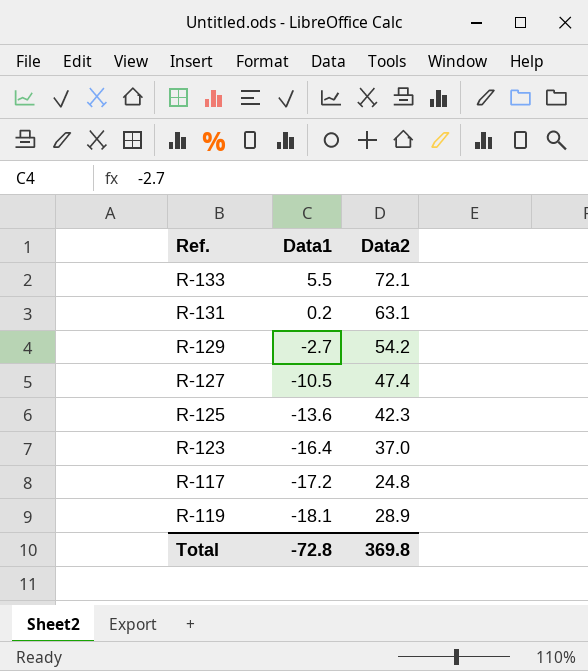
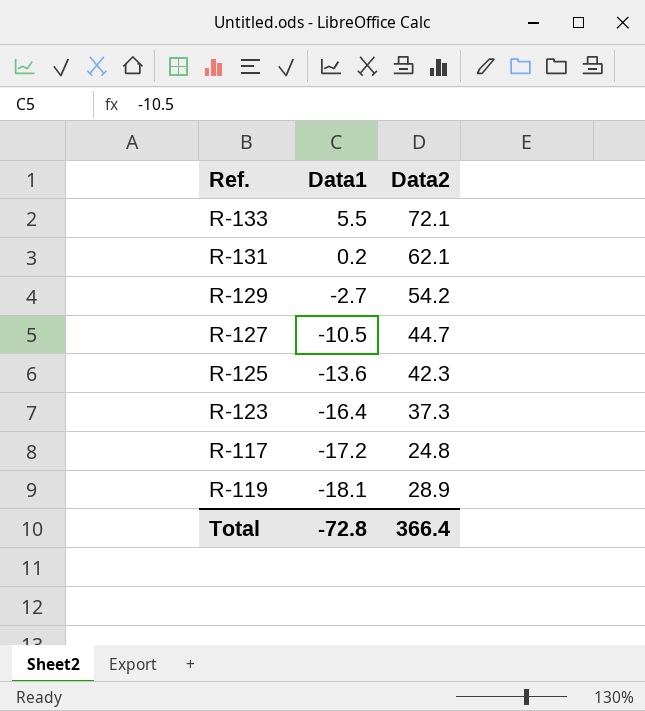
R-131 | Data2: 63.1 -> 62.1
R-127 | Data2: 47.4 -> 44.7
R-123 | Data2: 37.0 -> 37.3
Total | Data2: 369.8 -> 366.4

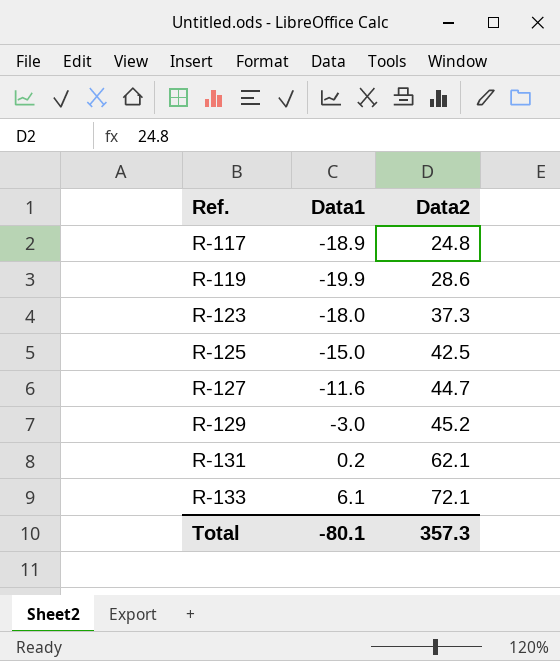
row order: Data1 descending -> Ref. ascending
R-117 | Data1: -17.2 -> -18.9
R-119 | Data1: -18.1 -> -19.9
R-119 | Data2: 28.9 -> 28.6
R-123 | Data1: -16.4 -> -18.0
R-125 | Data1: -13.6 -> -15.0
R-125 | Data2: 42.3 -> 42.5
R-127 | Data1: -10.5 -> -11.6
R-129 | Data1: -2.7 -> -3.0
R-129 | Data2: 54.2 -> 45.2
R-133 | Data1: 5.5 -> 6.1
Total | Data1: -72.8 -> -80.1
Total | Data2: 366.4 -> 357.3

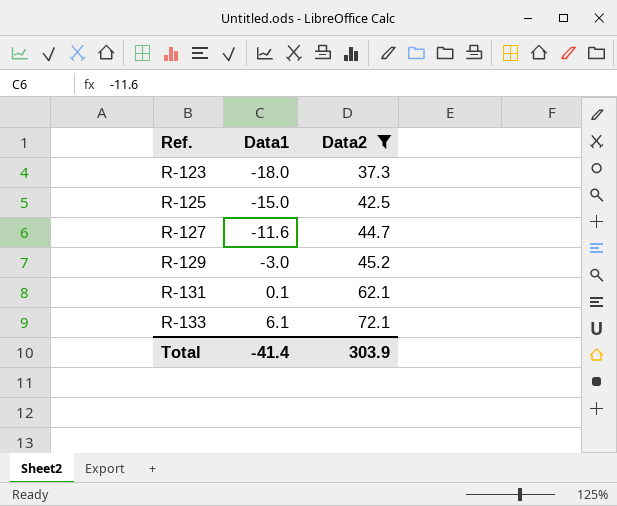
filter: none -> Data2 >= 37.3
R-131 | Data1: 0.2 -> 0.1
Total | Data1: -80.1 -> -41.4
Total | Data2: 357.3 -> 303.9

